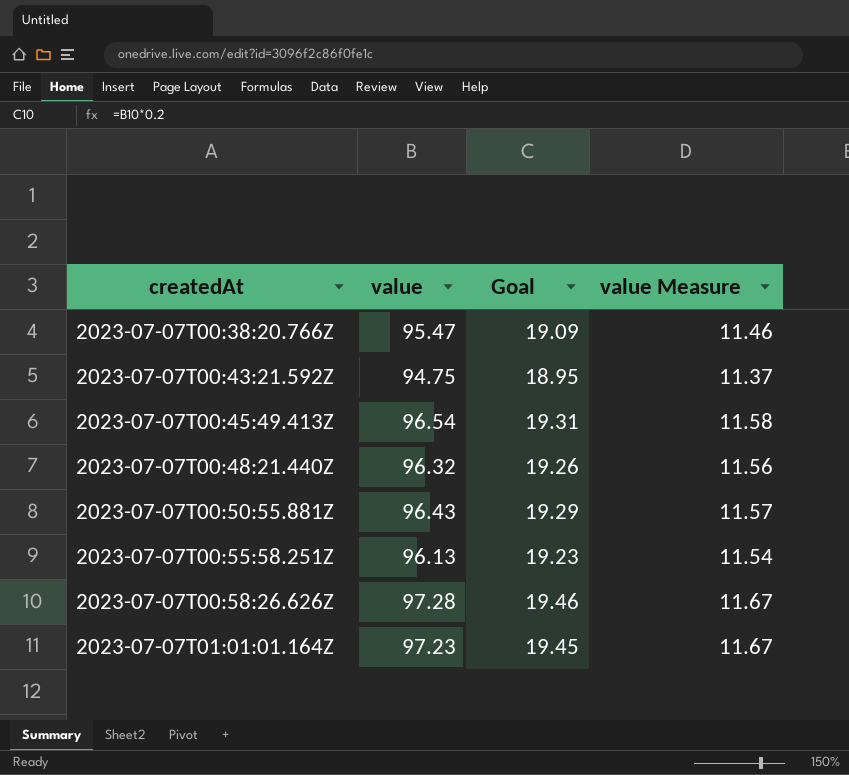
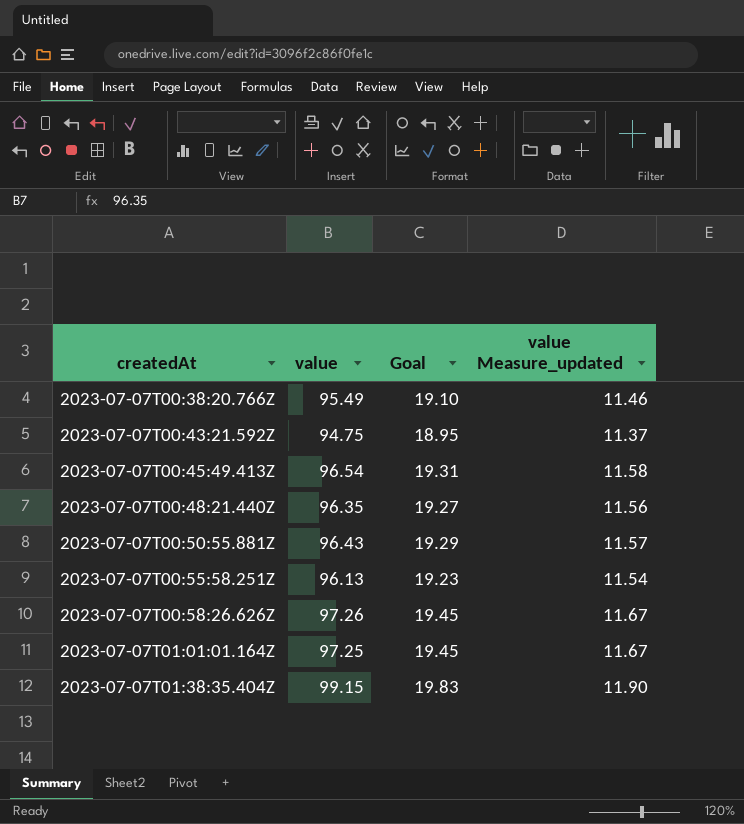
column name: value Measure -> value Measure_updated
2023-07-07T00:38:20.766Z | value: 95.47 -> 95.49
2023-07-07T00:38:20.766Z | Goal: 19.09 -> 19.10
2023-07-07T00:48:21.440Z | value: 96.32 -> 96.35
2023-07-07T00:48:21.440Z | Goal: 19.26 -> 19.27
2023-07-07T00:58:26.626Z | value: 97.28 -> 97.26
2023-07-07T00:58:26.626Z | Goal: 19.46 -> 19.45
2023-07-07T01:01:01.164Z | value: 97.23 -> 97.25
row 2023-07-07T01:38:35.404Z: none -> 99.15 | 19.83 | 11.90

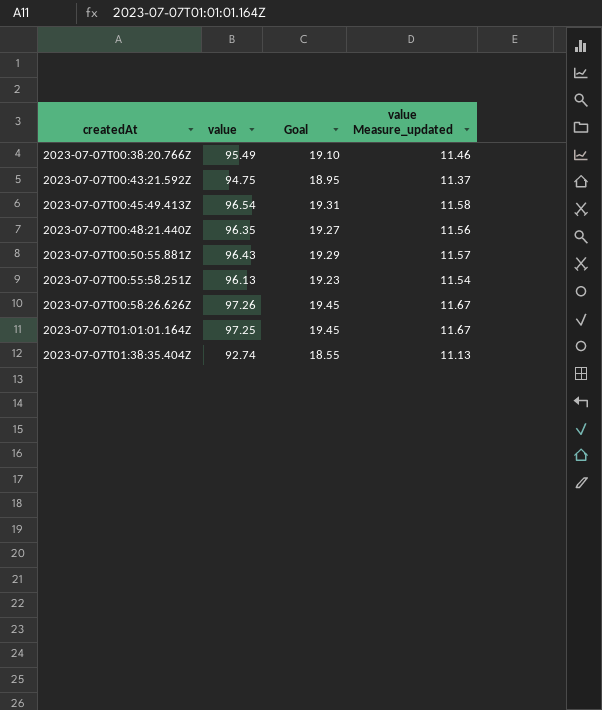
2023-07-07T01:38:35.404Z | value: 99.15 -> 92.74
2023-07-07T01:38:35.404Z | Goal: 19.83 -> 18.55
2023-07-07T01:38:35.404Z | value Measure_updated: 11.90 -> 11.13

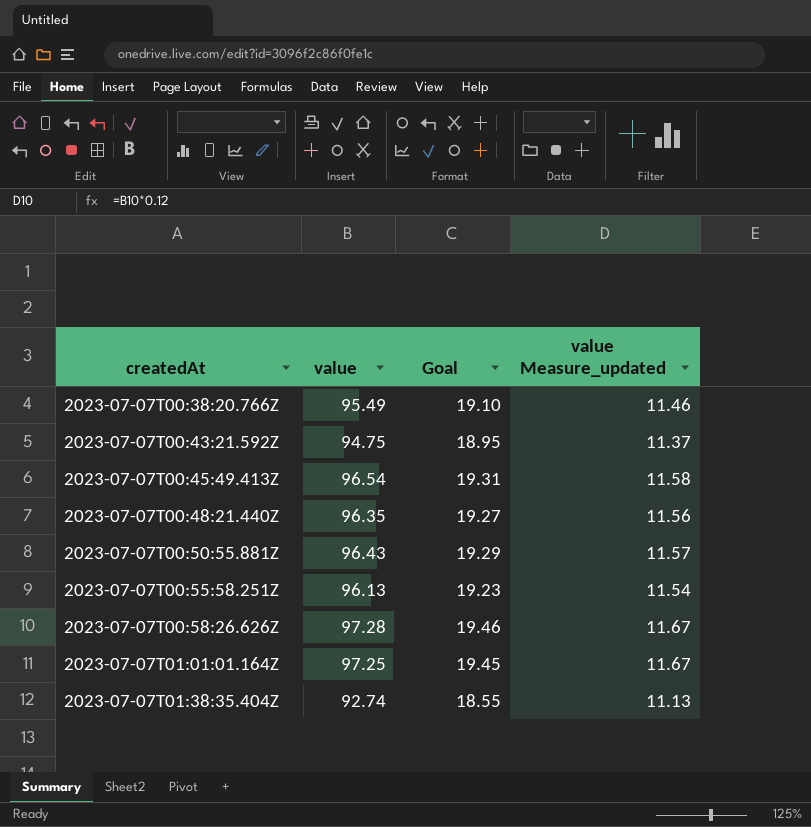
2023-07-07T00:58:26.626Z | value: 97.26 -> 97.28
2023-07-07T00:58:26.626Z | Goal: 19.45 -> 19.46

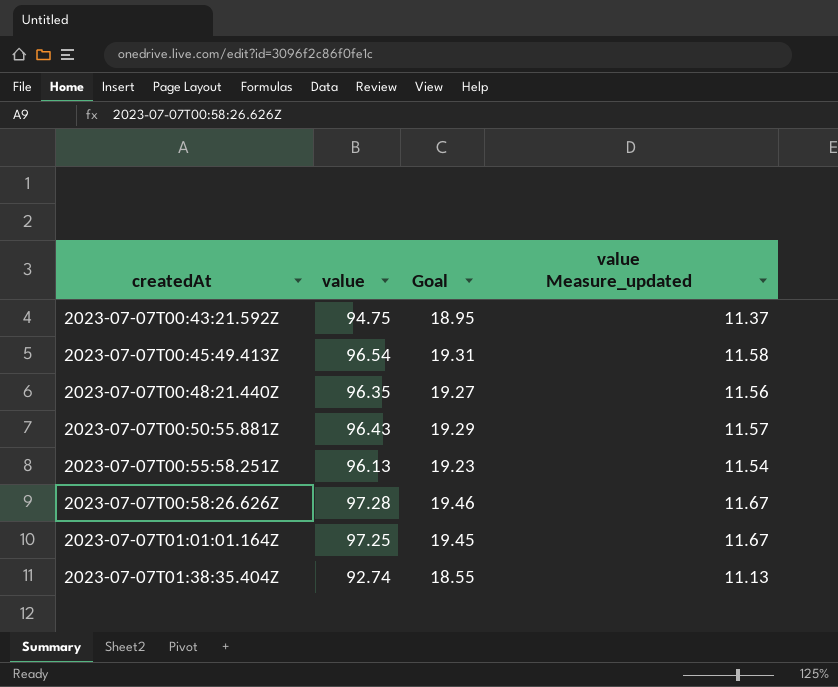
row 2023-07-07T00:38:20.766Z: 95.49 | 19.10 | 11.46 -> none

